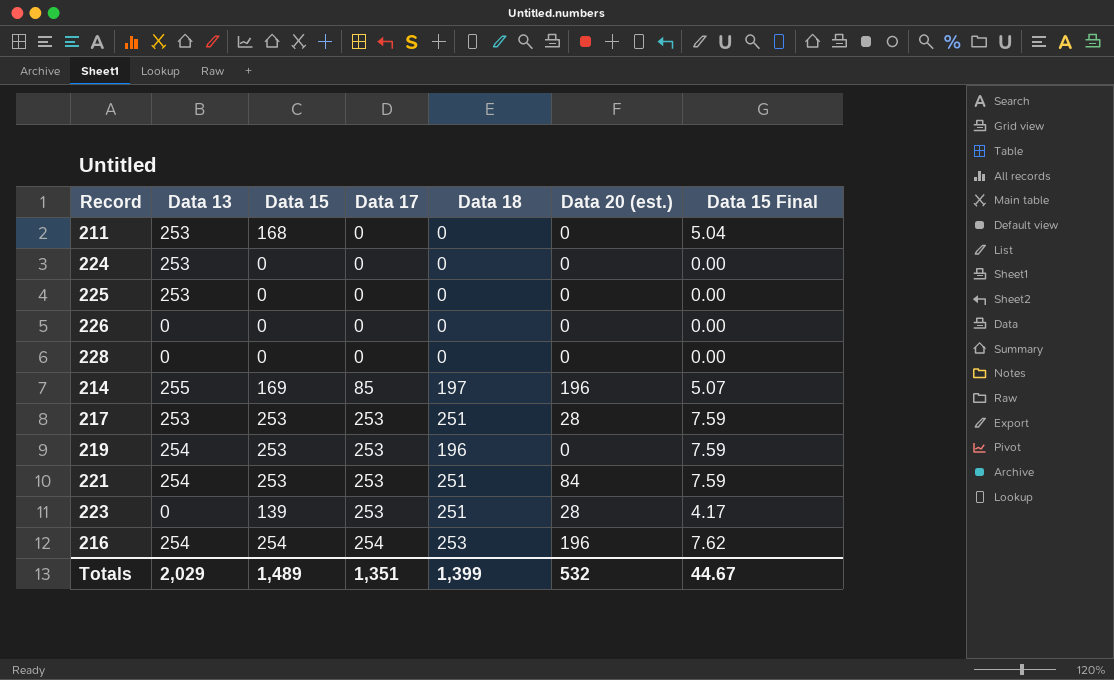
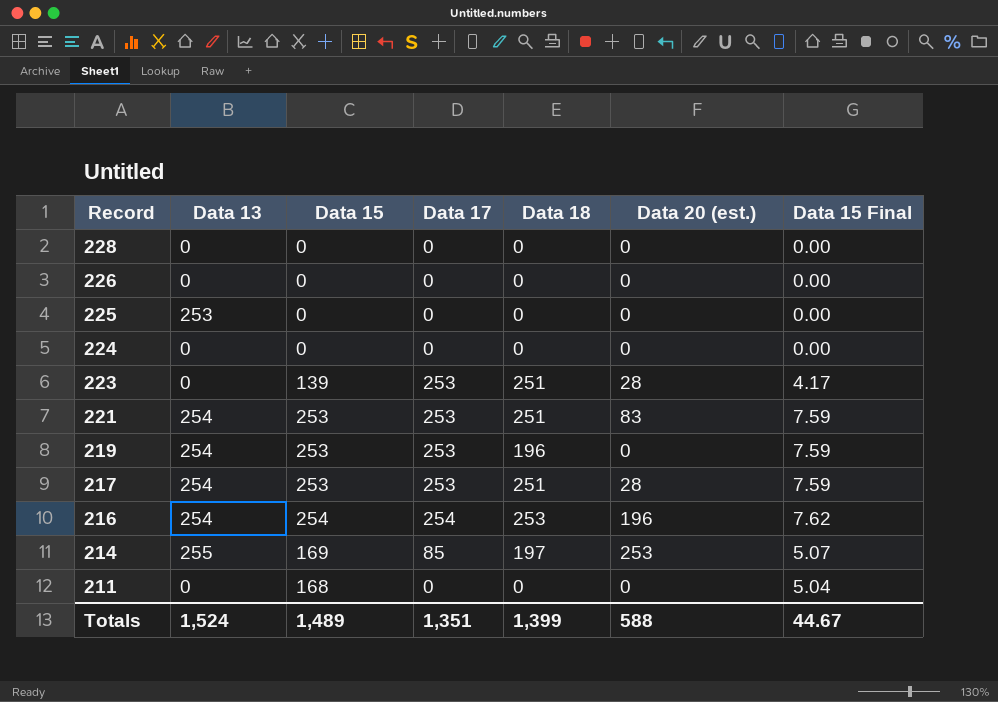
row order: Data 17 ascending -> Record descending
224 | Data 13: 253 -> 0
221 | Data 20 (est.): 84 -> 83
217 | Data 13: 253 -> 254
214 | Data 20 (est.): 196 -> 253
211 | Data 13: 253 -> 0
Totals | Data 13: 2,029 -> 1,524
Totals | Data 20 (est.): 532 -> 588

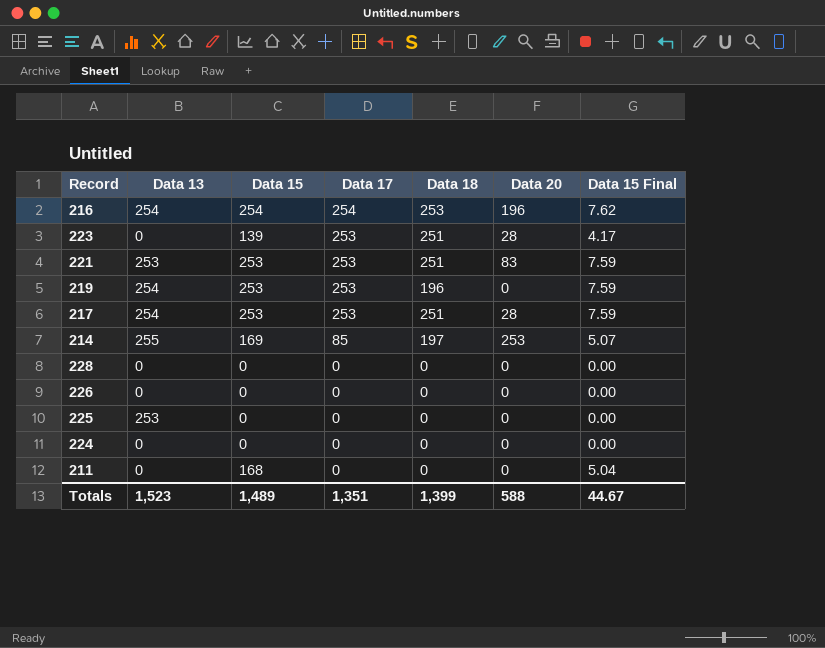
row order: Record descending -> Data 17 descending
column name: Data 20 (est.) -> Data 20
221 | Data 13: 254 -> 253
Totals | Data 13: 1,524 -> 1,523

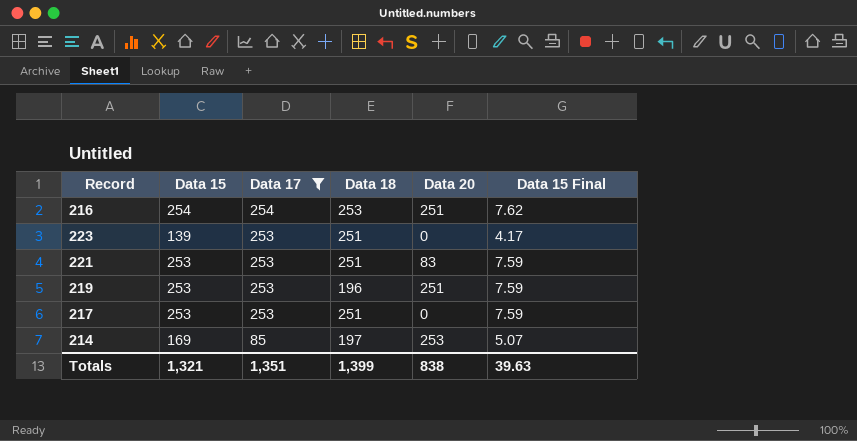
filter: none -> Data 17 != 0
column Data 13 | position: 2 -> none
216 | Data 20: 196 -> 251
223 | Data 20: 28 -> 0
219 | Data 20: 0 -> 251
217 | Data 20: 28 -> 0
Totals | Data 15: 1,489 -> 1,321
Totals | Data 20: 588 -> 838
Totals | Data 15 Final: 44.67 -> 39.63

